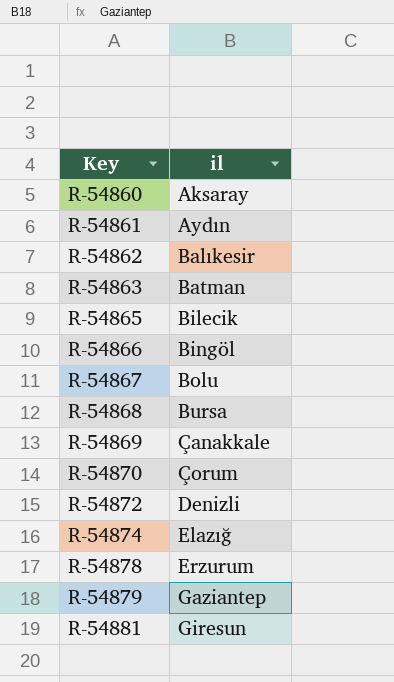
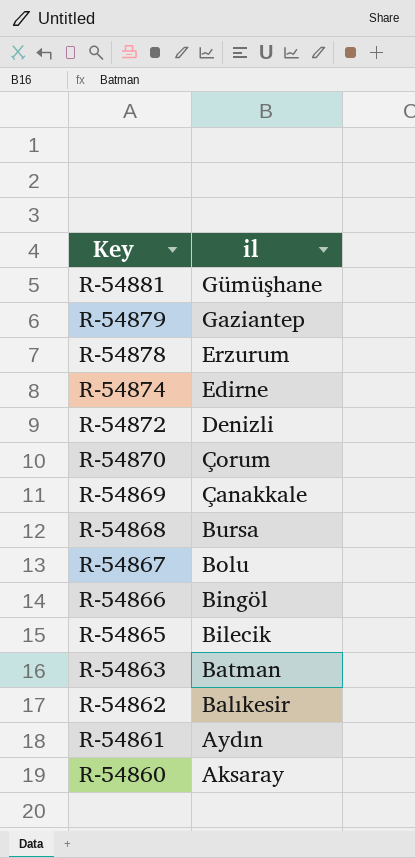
row order: Key ascending -> Key descending
R-54881 | il: Giresun -> Gümüşhane
R-54874 | il: Elazığ -> Edirne

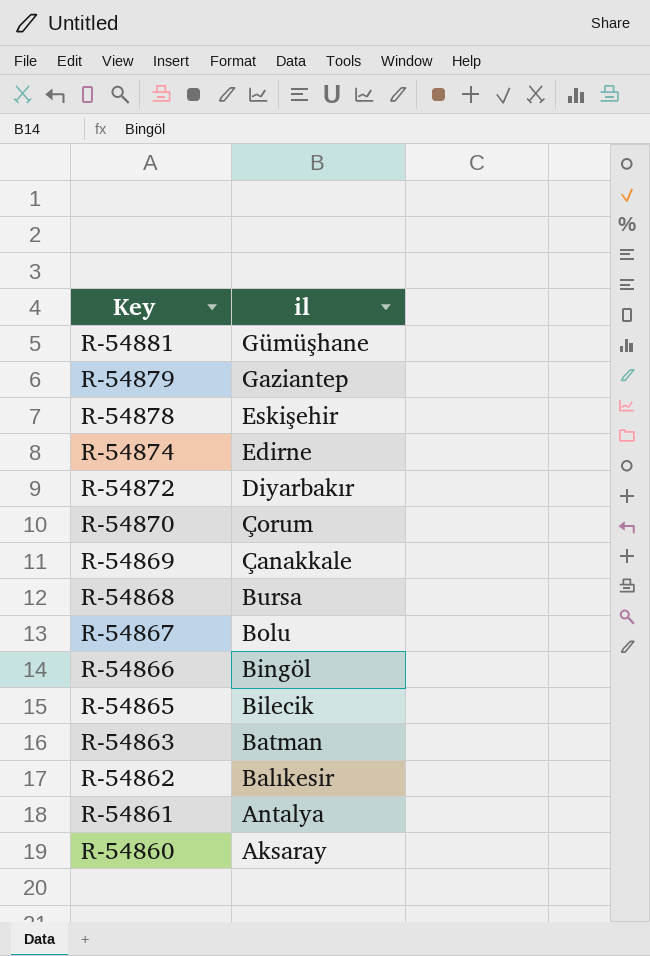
R-54878 | il: Erzurum -> Eskişehir
R-54872 | il: Denizli -> Diyarbakır
R-54861 | il: Aydın -> Antalya

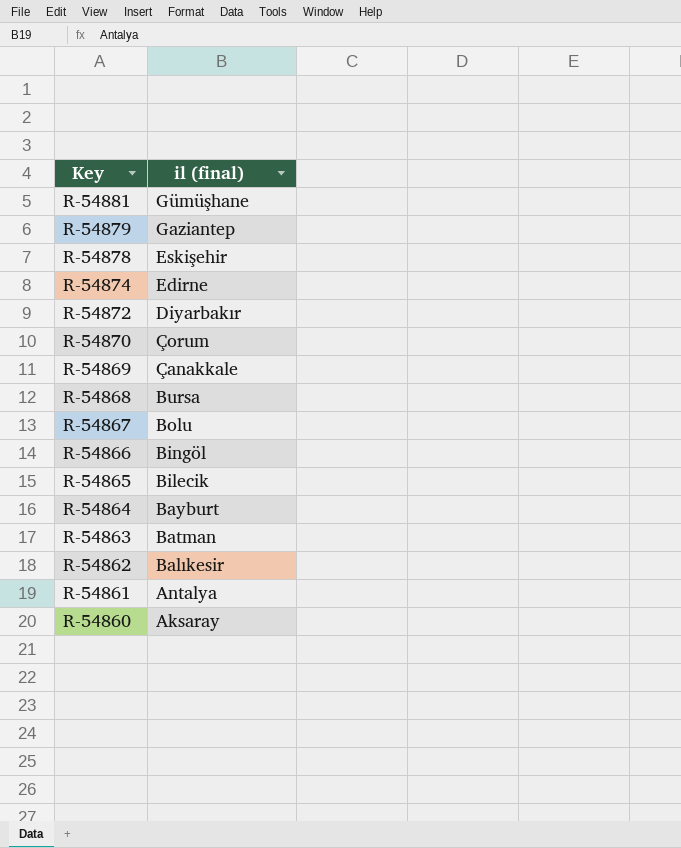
column name: il -> il (final)
row R-54864: none -> Bayburt

